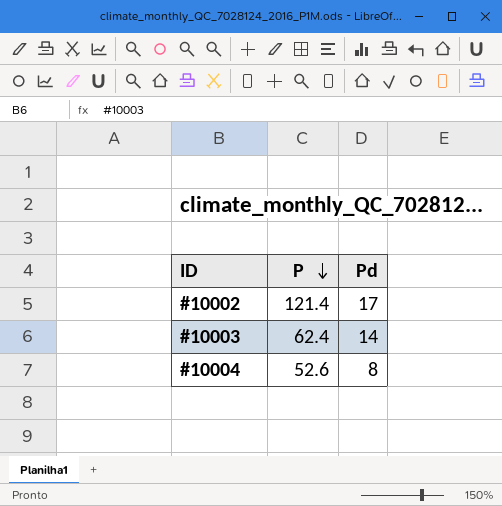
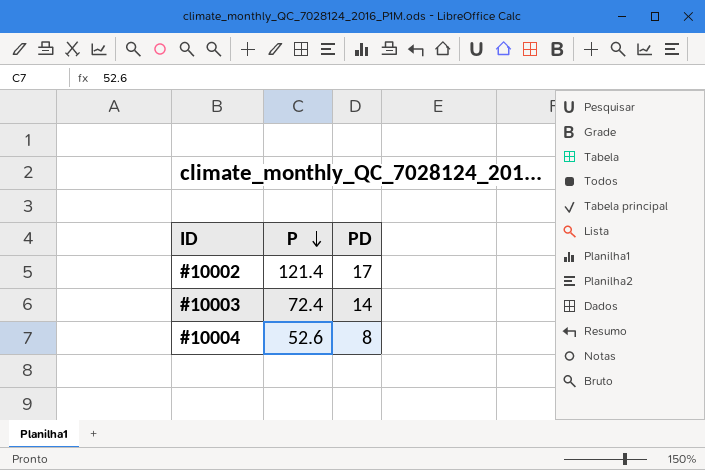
column name: Pd -> PD
#10003 | P: 62.4 -> 72.4

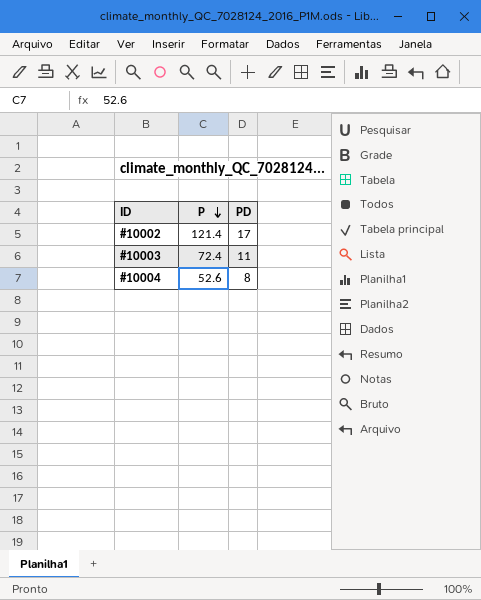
#10003 | PD: 14 -> 11

